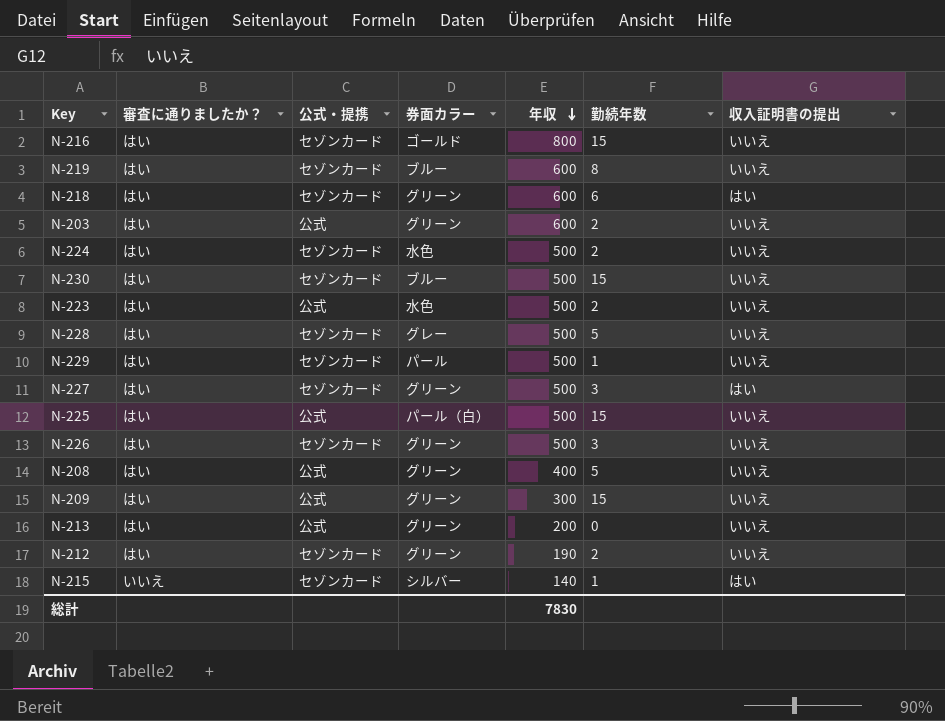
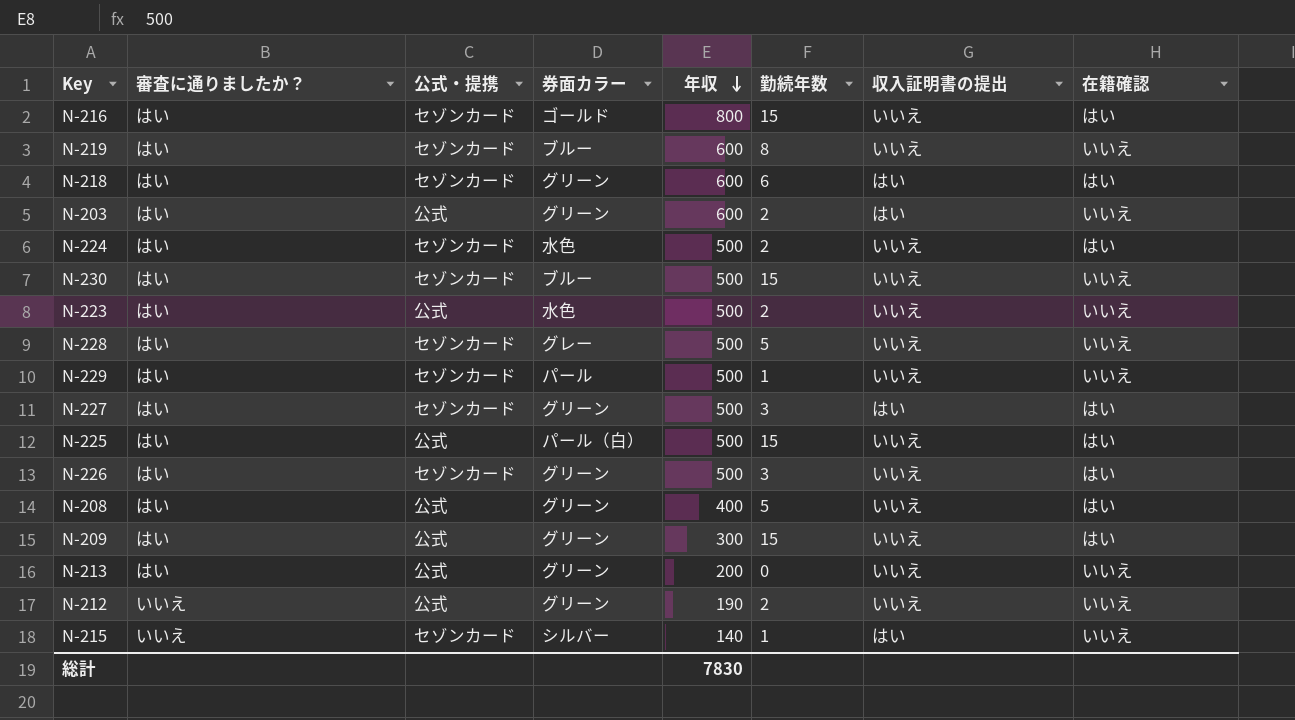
column 在籍確認 | position: none -> 8
N-203 | 収入証明書の提出: いいえ -> はい
N-212 | 審査に通りましたか？: はい -> いいえ
N-212 | 公式・提携: セゾンカード -> 公式

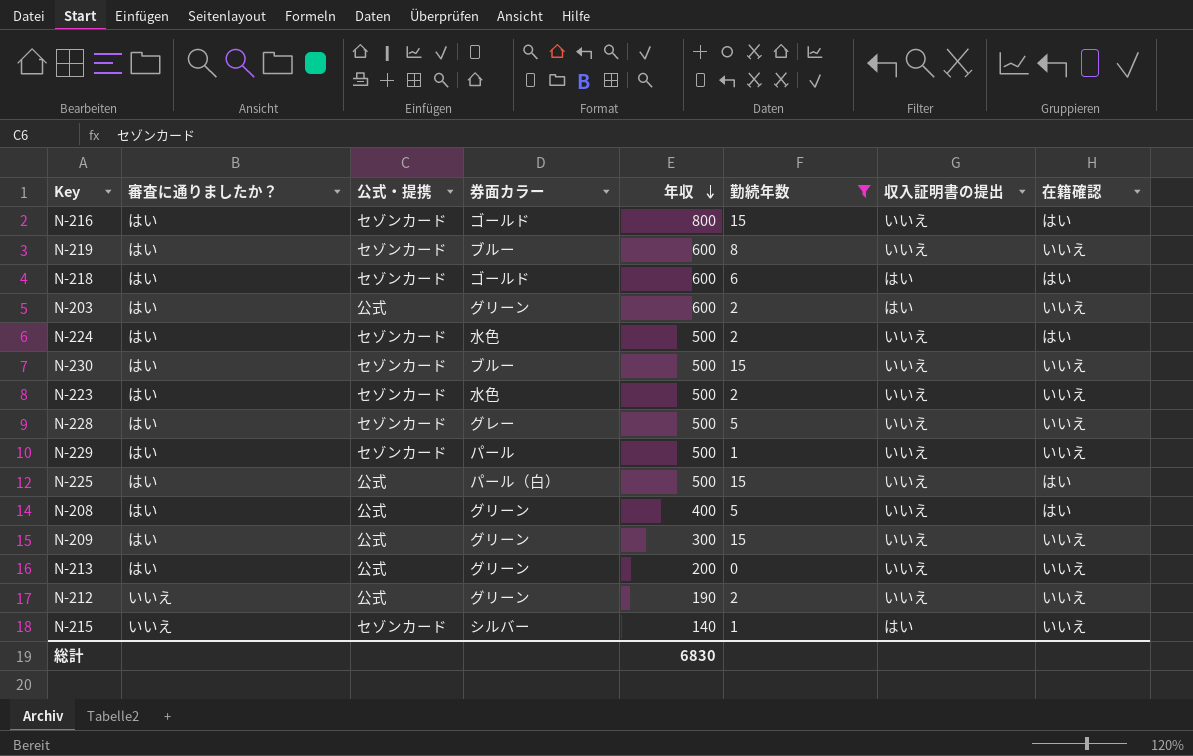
filter: none -> 勤続年数 != 3
N-218 | 券面カラー: グリーン -> ゴールド
N-223 | 公式・提携: 公式 -> セゾンカード
N-209 | 在籍確認: はい -> いいえ
総計 | 年収: 7830 -> 6830

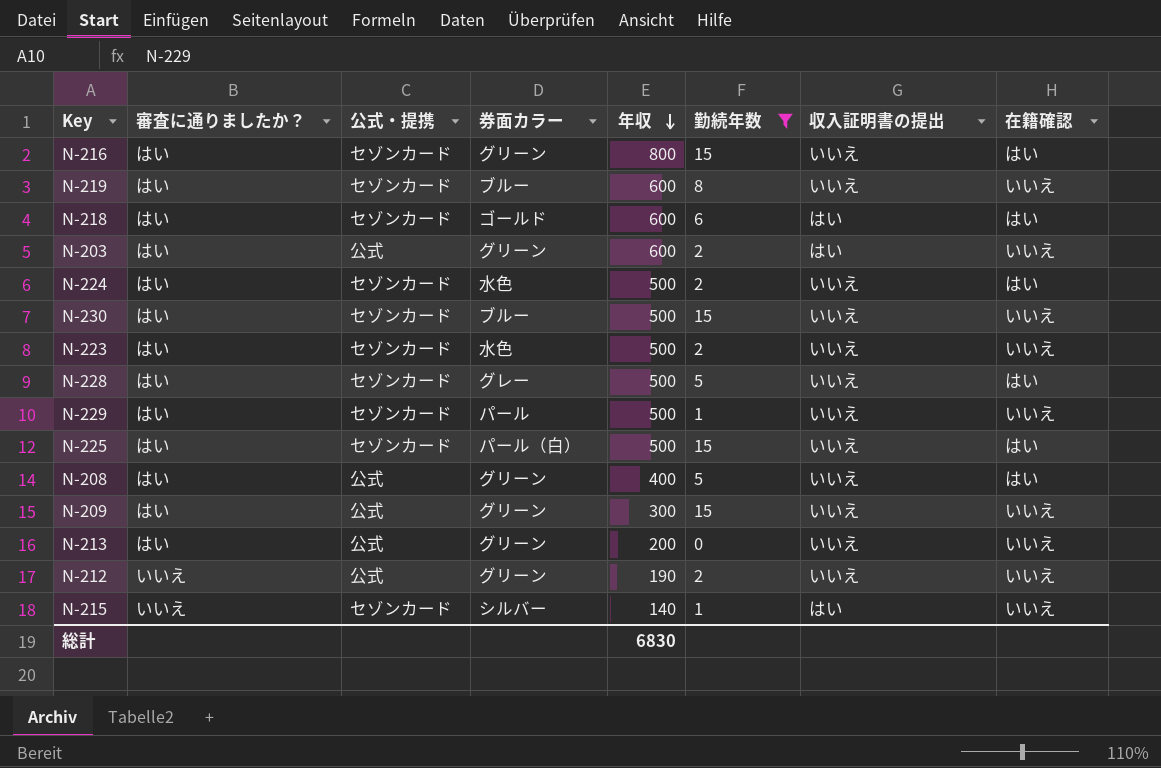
N-216 | 券面カラー: ゴールド -> グリーン
N-228 | 在籍確認: いいえ -> はい
N-225 | 公式・提携: 公式 -> セゾンカード

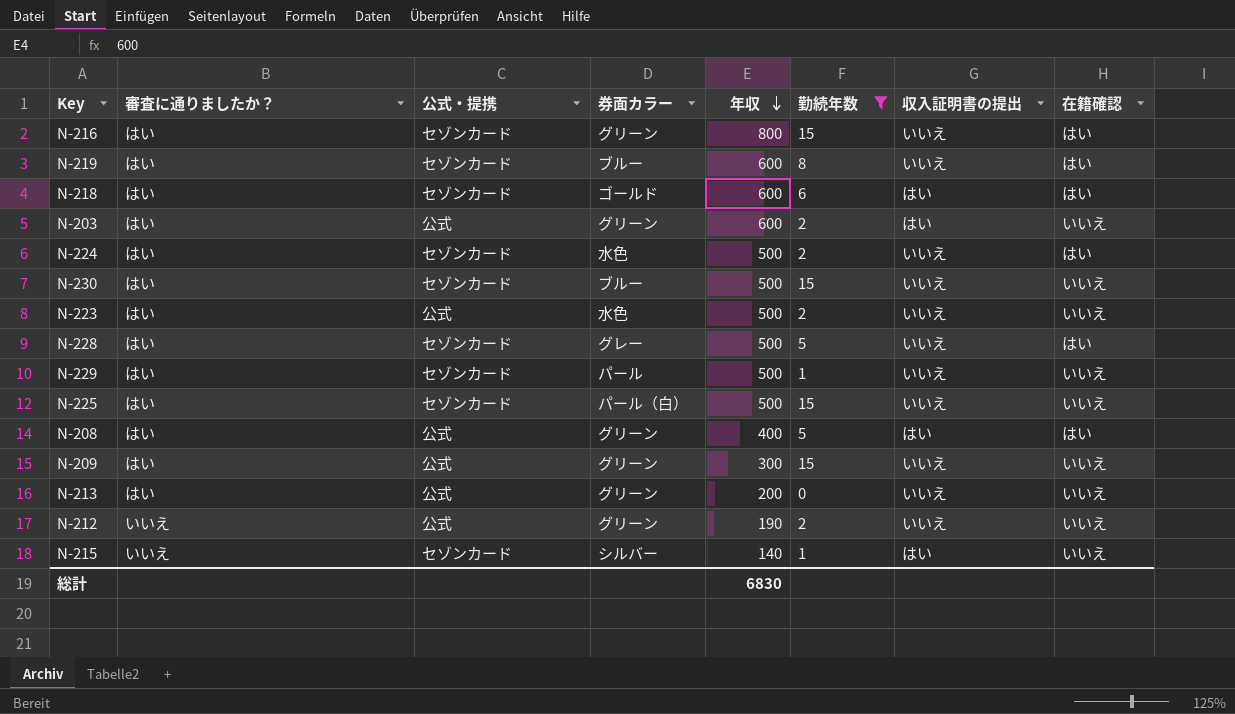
N-219 | 在籍確認: いいえ -> はい
N-223 | 公式・提携: セゾンカード -> 公式
N-225 | 在籍確認: はい -> いいえ
N-208 | 収入証明書の提出: いいえ -> はい

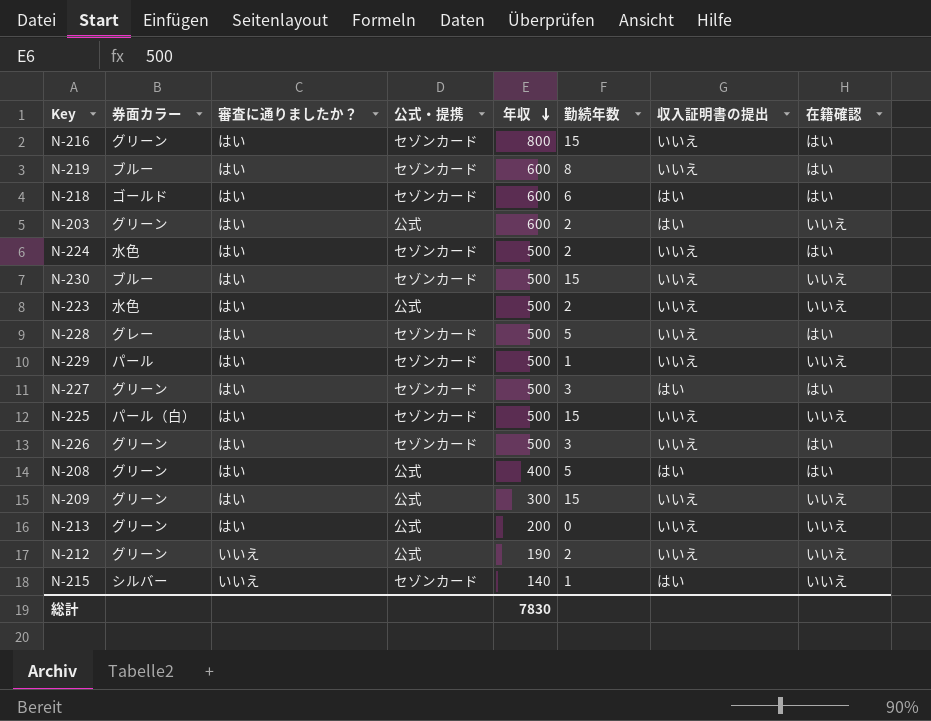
filter: 勤続年数 != 3 -> none
column 券面カラー | position: 4 -> 2
総計 | 年収: 6830 -> 7830

